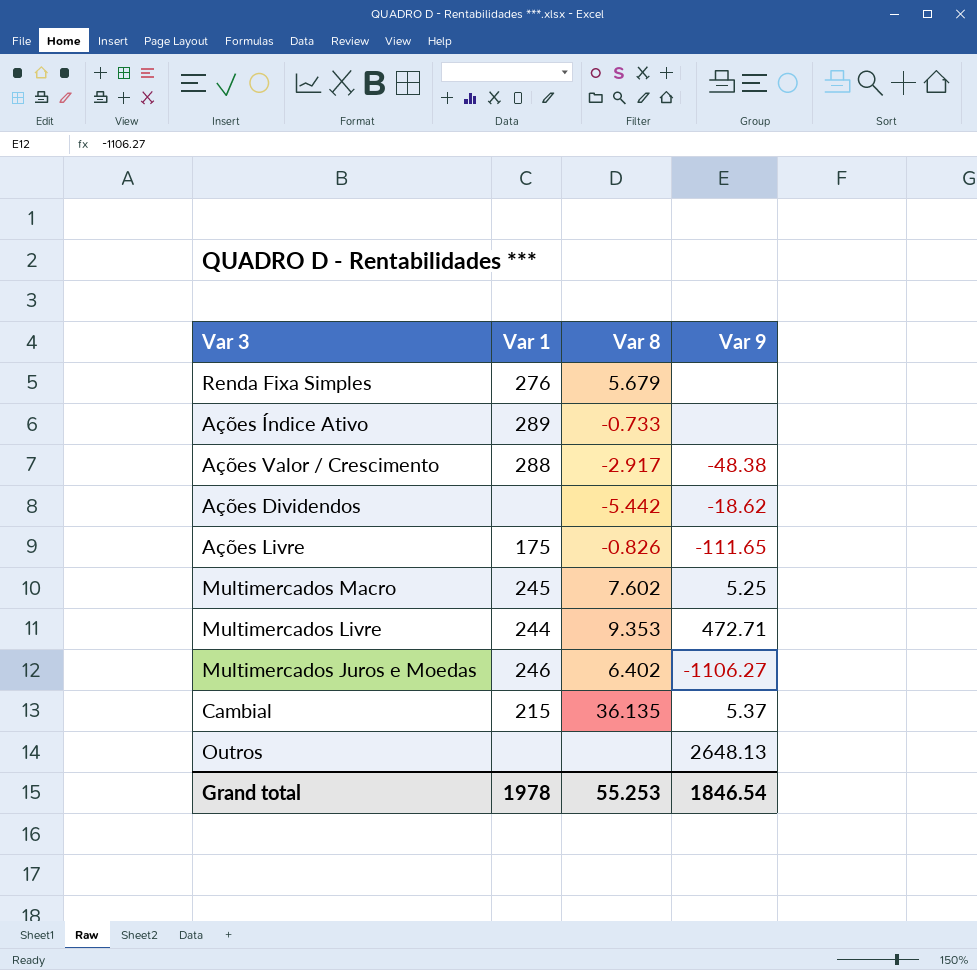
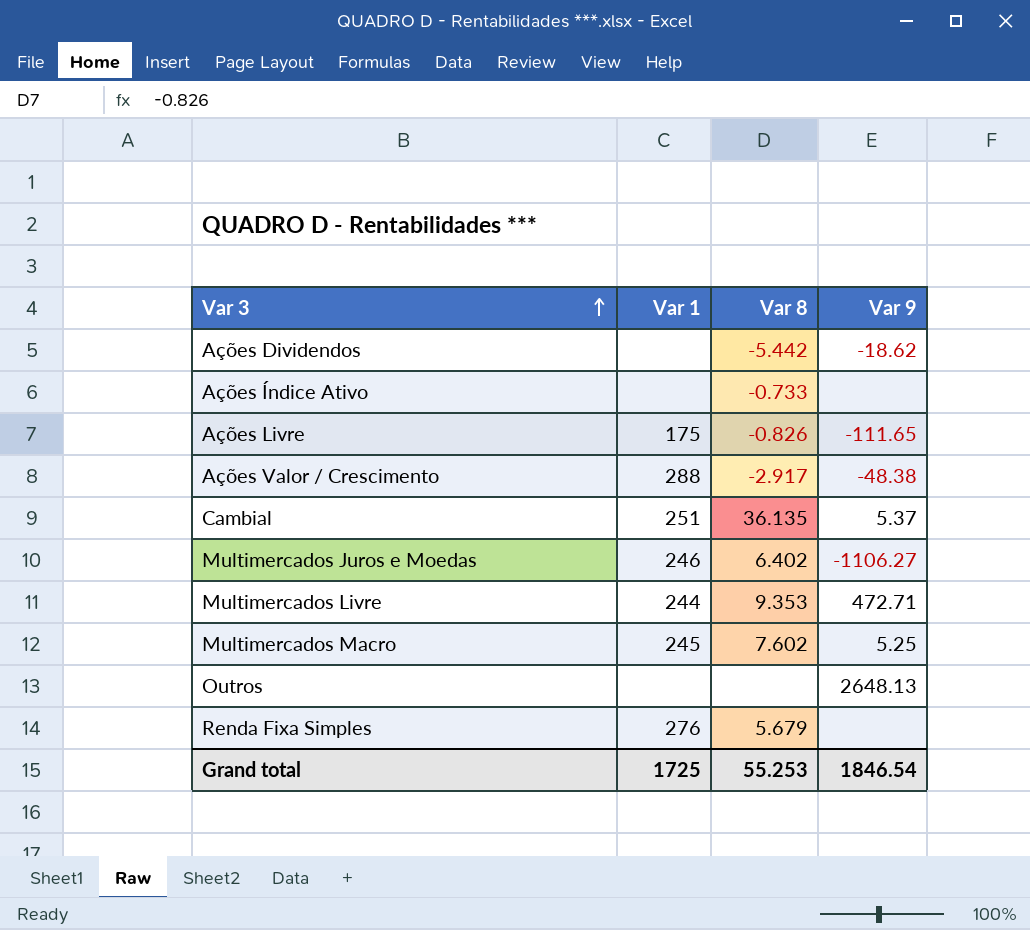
row order: none -> Var 3 ascending
Ações Índice Ativo | Var 1: 289 -> none
Cambial | Var 1: 215 -> 251
Grand total | Var 1: 1978 -> 1725

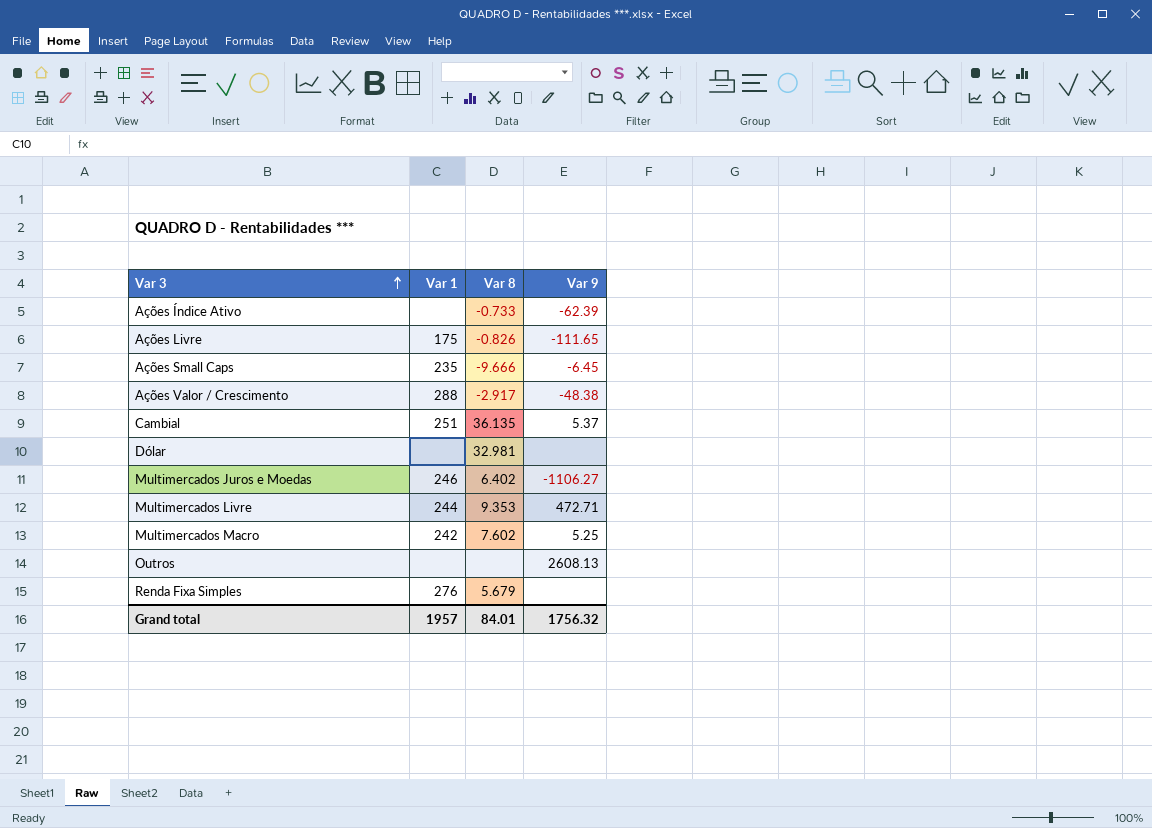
row Ações Dividendos: none | -5.442 | -18.62 -> none
Ações Índice Ativo | Var 9: none -> -62.39
row Ações Small Caps: none -> 235 | -9.666 | -6.45
row Dólar: none -> none | 32.981 | none
Multimercados Macro | Var 1: 245 -> 242
Outros | Var 9: 2648.13 -> 2608.13
Grand total | Var 1: 1725 -> 1957
Grand total | Var 8: 55.253 -> 84.01
Grand total | Var 9: 1846.54 -> 1756.32

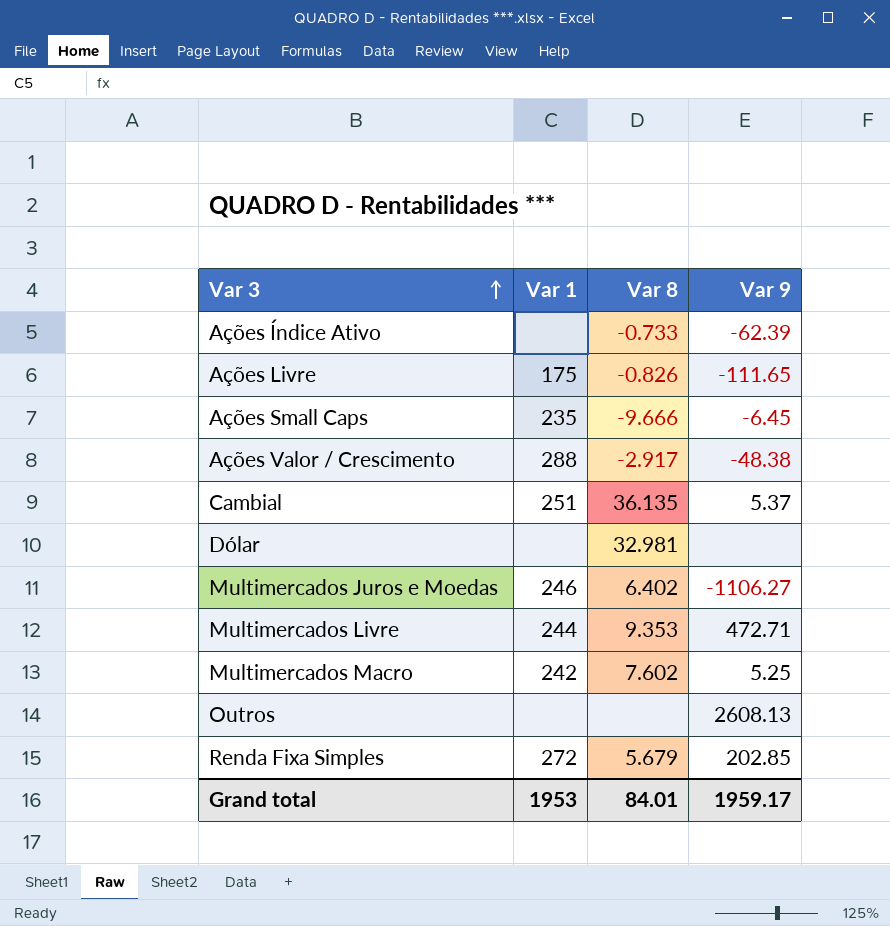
Renda Fixa Simples | Var 1: 276 -> 272
Renda Fixa Simples | Var 9: none -> 202.85
Grand total | Var 1: 1957 -> 1953
Grand total | Var 9: 1756.32 -> 1959.17

